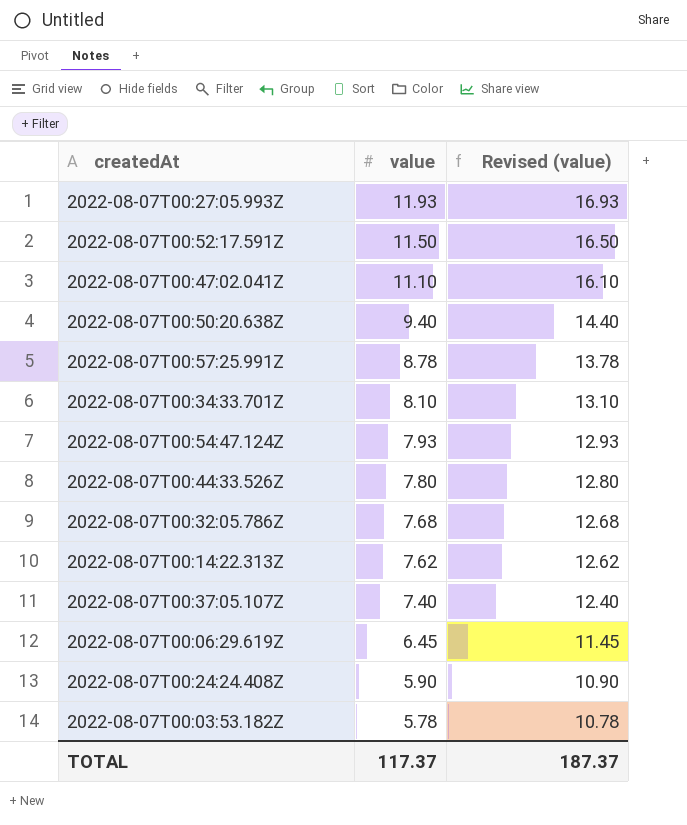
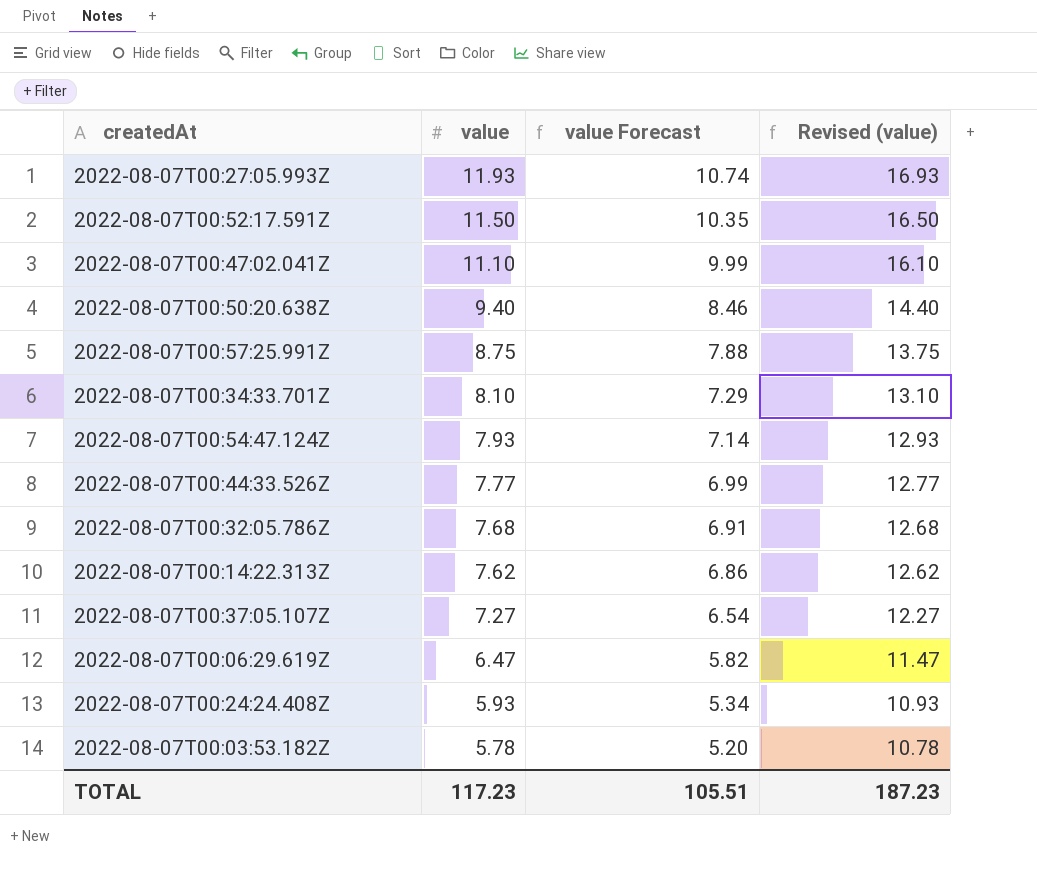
column value Forecast | formula: none -> [value] * 0.9
2022-08-07T00:57:25.991Z | value: 8.78 -> 8.75
2022-08-07T00:57:25.991Z | Revised (value): 13.78 -> 13.75
2022-08-07T00:44:33.526Z | value: 7.80 -> 7.77
2022-08-07T00:44:33.526Z | Revised (value): 12.80 -> 12.77
2022-08-07T00:37:05.107Z | value: 7.40 -> 7.27
2022-08-07T00:37:05.107Z | Revised (value): 12.40 -> 12.27
2022-08-07T00:06:29.619Z | value: 6.45 -> 6.47
2022-08-07T00:06:29.619Z | Revised (value): 11.45 -> 11.47
2022-08-07T00:24:24.408Z | value: 5.90 -> 5.93
2022-08-07T00:24:24.408Z | Revised (value): 10.90 -> 10.93
TOTAL | value: 117.37 -> 117.23
TOTAL | Revised (value): 187.37 -> 187.23

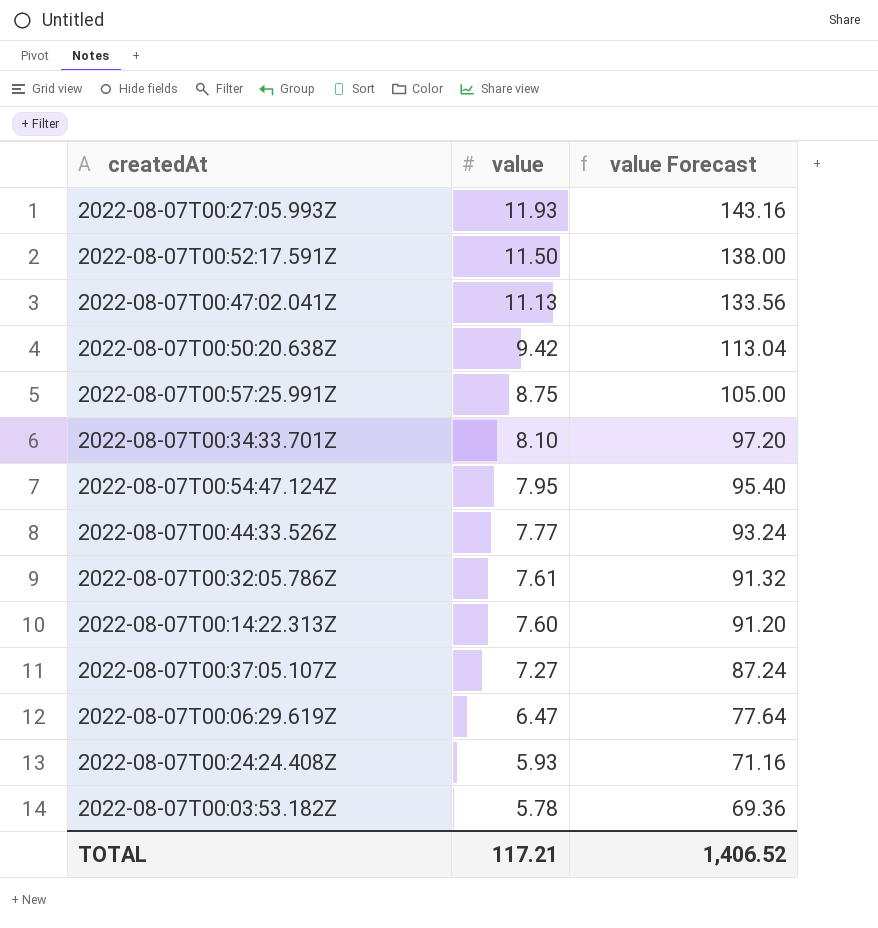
column Revised (value) | formula: [value] + 5 -> none
column value Forecast | formula: [value] * 0.9 -> [value] * 12
2022-08-07T00:47:02.041Z | value: 11.10 -> 11.13
2022-08-07T00:50:20.638Z | value: 9.40 -> 9.42
2022-08-07T00:54:47.124Z | value: 7.93 -> 7.95
2022-08-07T00:32:05.786Z | value: 7.68 -> 7.61
2022-08-07T00:14:22.313Z | value: 7.62 -> 7.60
TOTAL | value: 117.23 -> 117.21
TOTAL | value Forecast: 105.51 -> 1,406.52

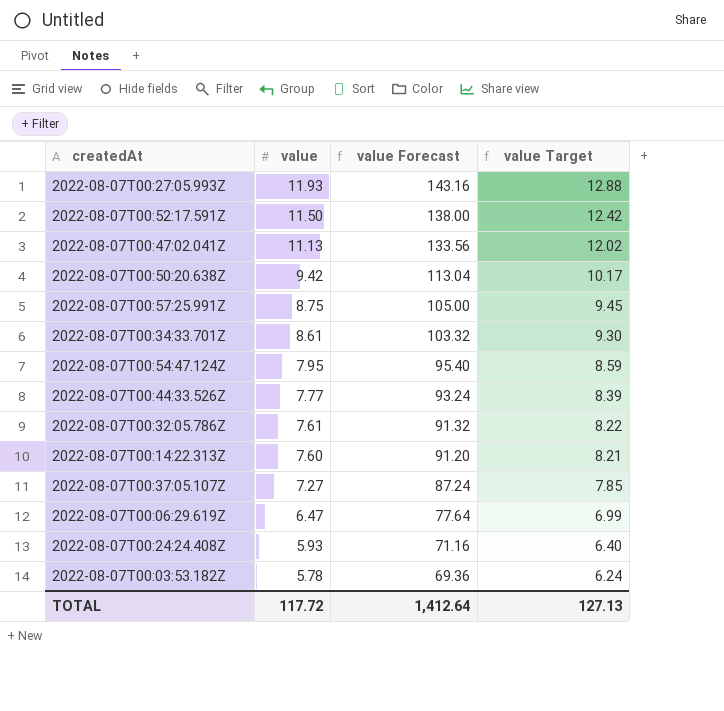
column value Target | formula: none -> [value] * 1.08
2022-08-07T00:34:33.701Z | value: 8.10 -> 8.61
2022-08-07T00:34:33.701Z | value Forecast: 97.20 -> 103.32
TOTAL | value: 117.21 -> 117.72
TOTAL | value Forecast: 1,406.52 -> 1,412.64

